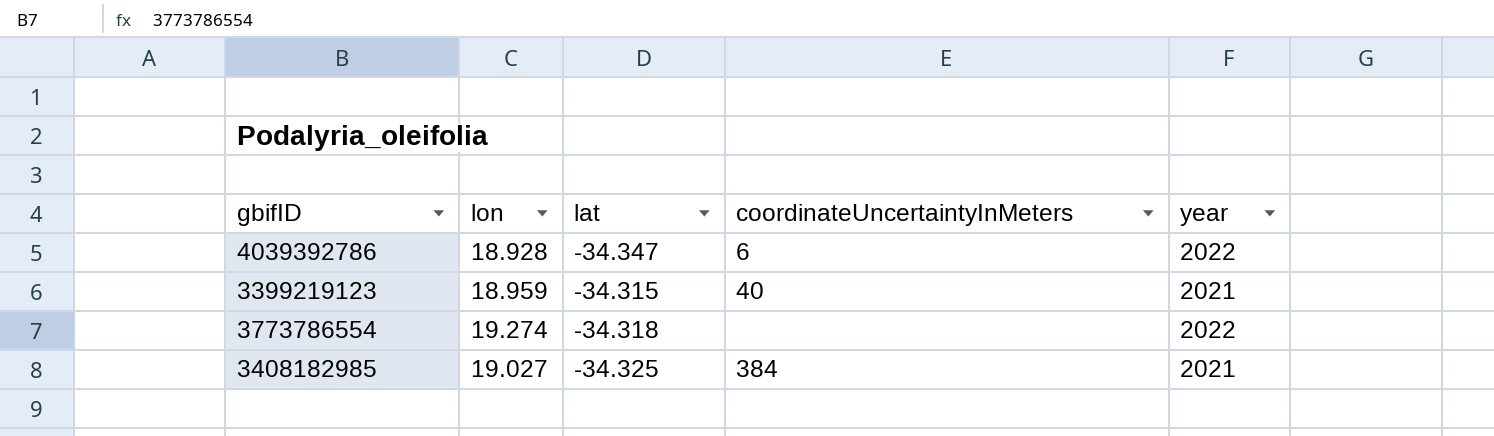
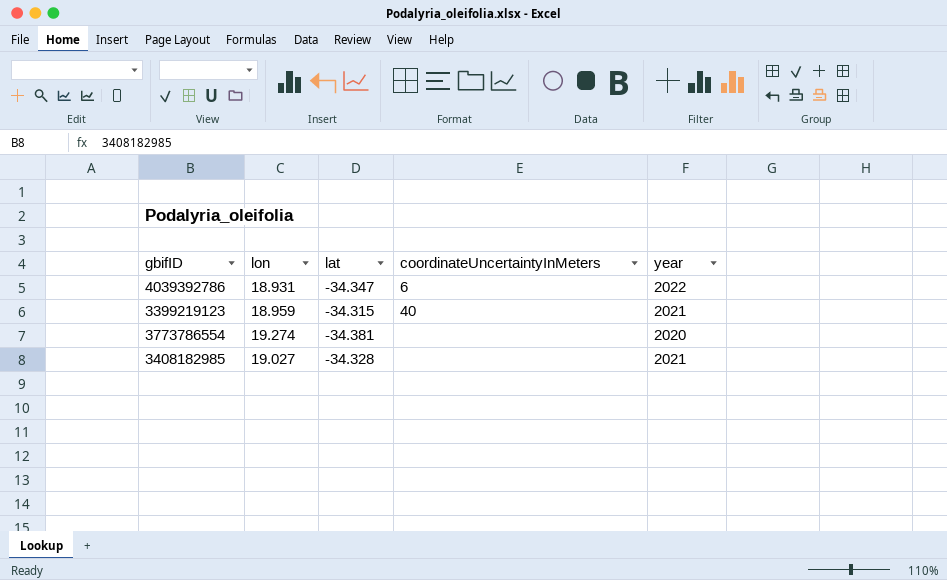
4039392786 | lon: 18.928 -> 18.931
3773786554 | lat: -34.318 -> -34.381
3773786554 | year: 2022 -> 2020
3408182985 | lat: -34.325 -> -34.328
3408182985 | coordinateUncertaintyInMeters: 384 -> none

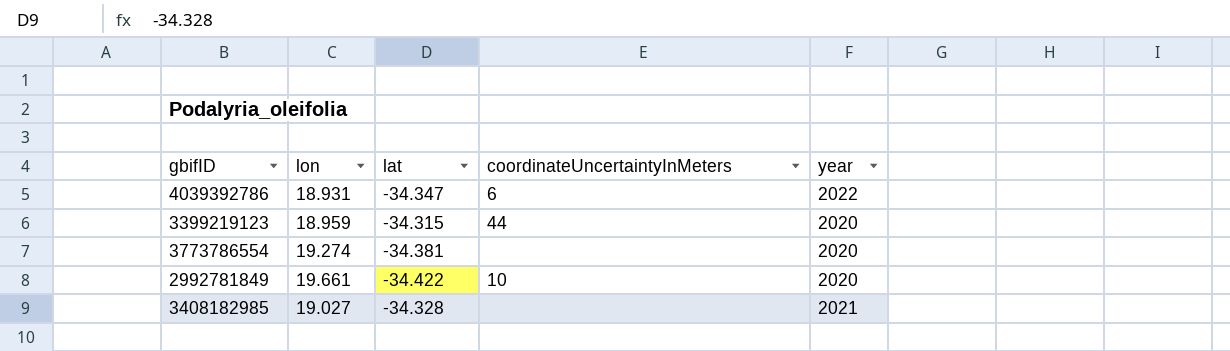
3399219123 | coordinateUncertaintyInMeters: 40 -> 44
3399219123 | year: 2021 -> 2020
row 2992781849: none -> 19.661 | -34.422 | 10 | 2020

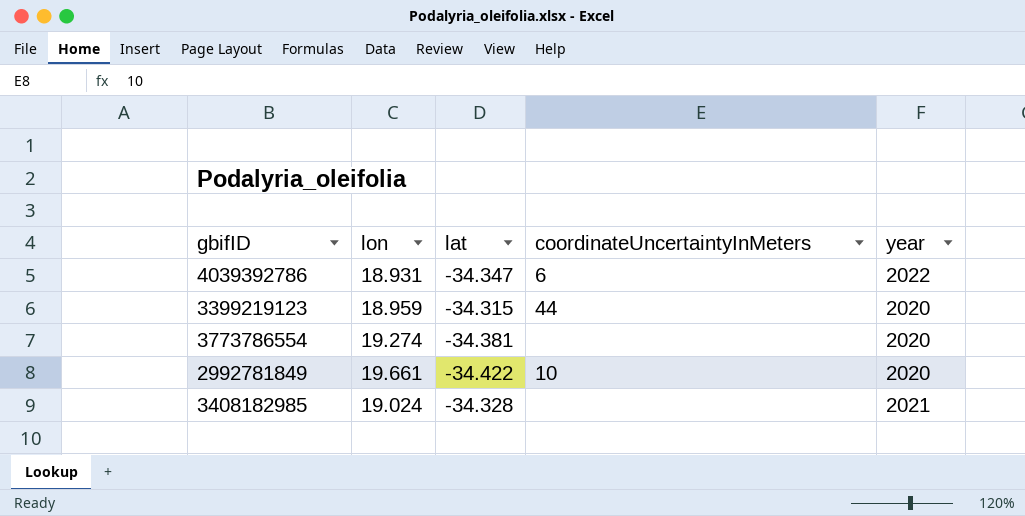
3408182985 | lon: 19.027 -> 19.024

